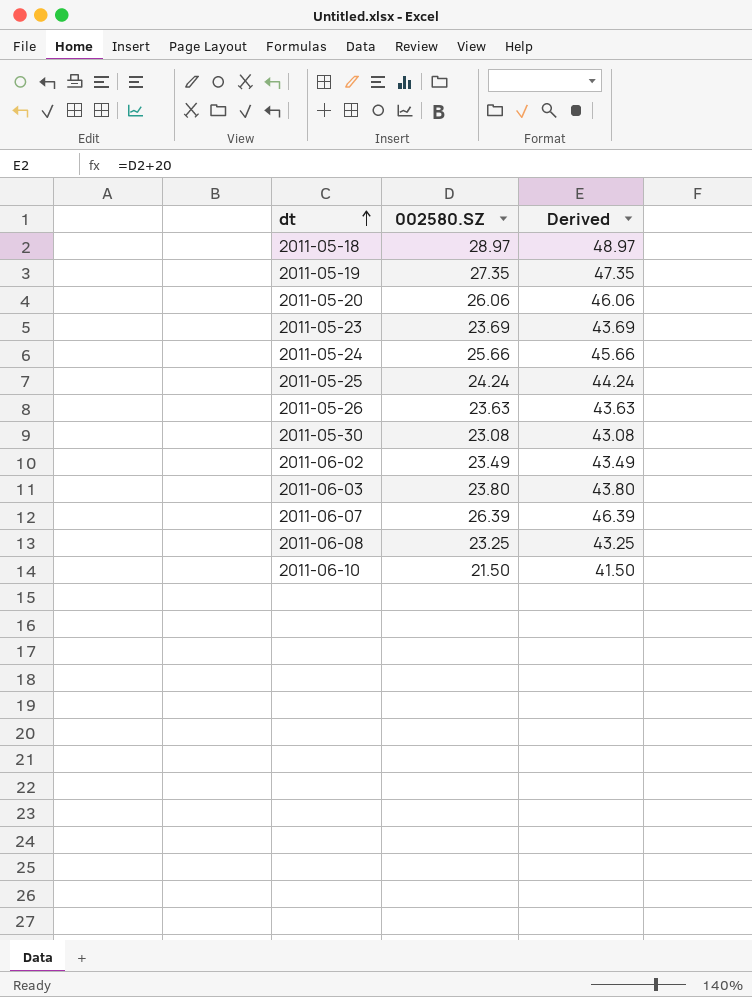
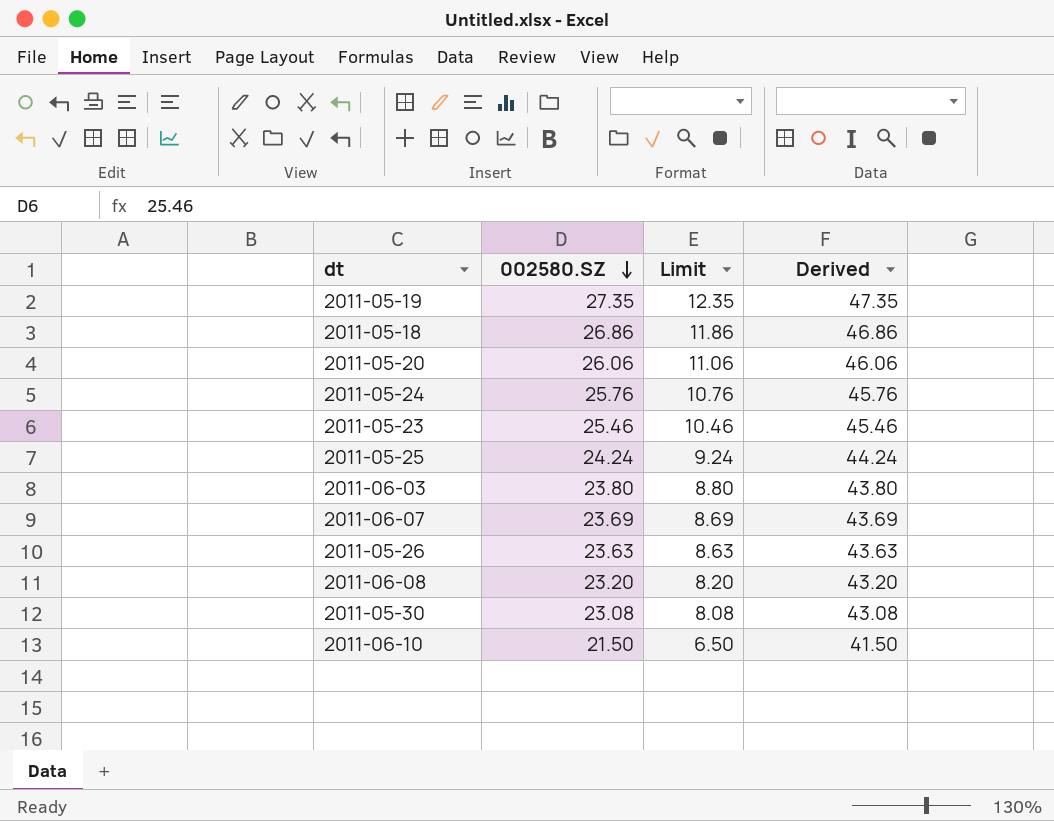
row order: dt ascending -> 002580.SZ descending
column Limit | formula: none -> [002580.SZ] - 15
row 2011-06-02: 23.49 | 43.49 -> none
2011-05-18 | 002580.SZ: 28.97 -> 26.86
2011-05-18 | Derived: 48.97 -> 46.86
2011-05-24 | 002580.SZ: 25.66 -> 25.76
2011-05-24 | Derived: 45.66 -> 45.76
2011-05-23 | 002580.SZ: 23.69 -> 25.46
2011-05-23 | Derived: 43.69 -> 45.46
2011-06-07 | 002580.SZ: 26.39 -> 23.69
2011-06-07 | Derived: 46.39 -> 43.69
2011-06-08 | 002580.SZ: 23.25 -> 23.20
2011-06-08 | Derived: 43.25 -> 43.20

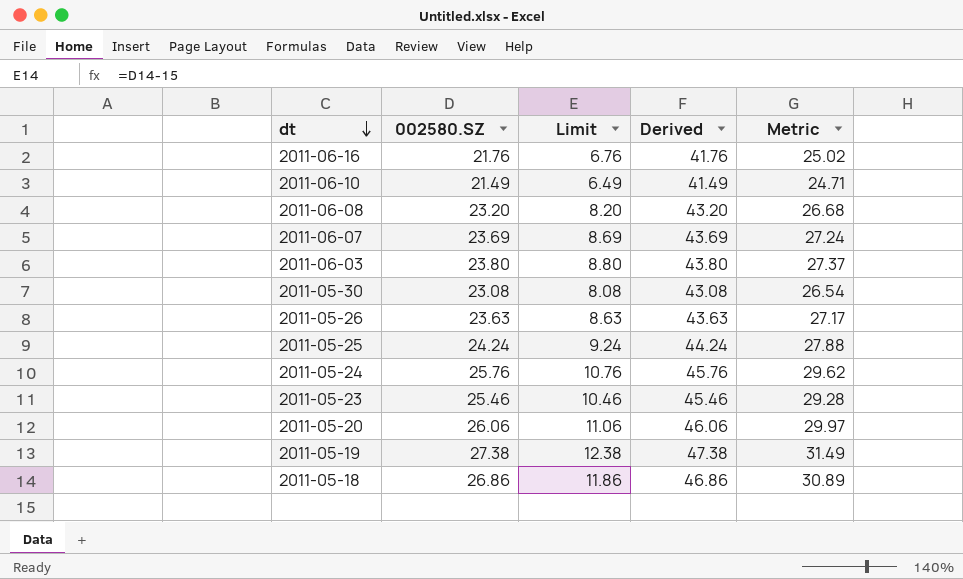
row order: 002580.SZ descending -> dt descending
column Metric | formula: none -> [002580.SZ] * 1.15
row 2011-06-16: none -> 21.76 | 6.76 | 41.76 | 25.02
2011-06-10 | 002580.SZ: 21.50 -> 21.49
2011-06-10 | Limit: 6.50 -> 6.49
2011-06-10 | Derived: 41.50 -> 41.49
2011-05-19 | 002580.SZ: 27.35 -> 27.38
2011-05-19 | Limit: 12.35 -> 12.38
2011-05-19 | Derived: 47.35 -> 47.38

